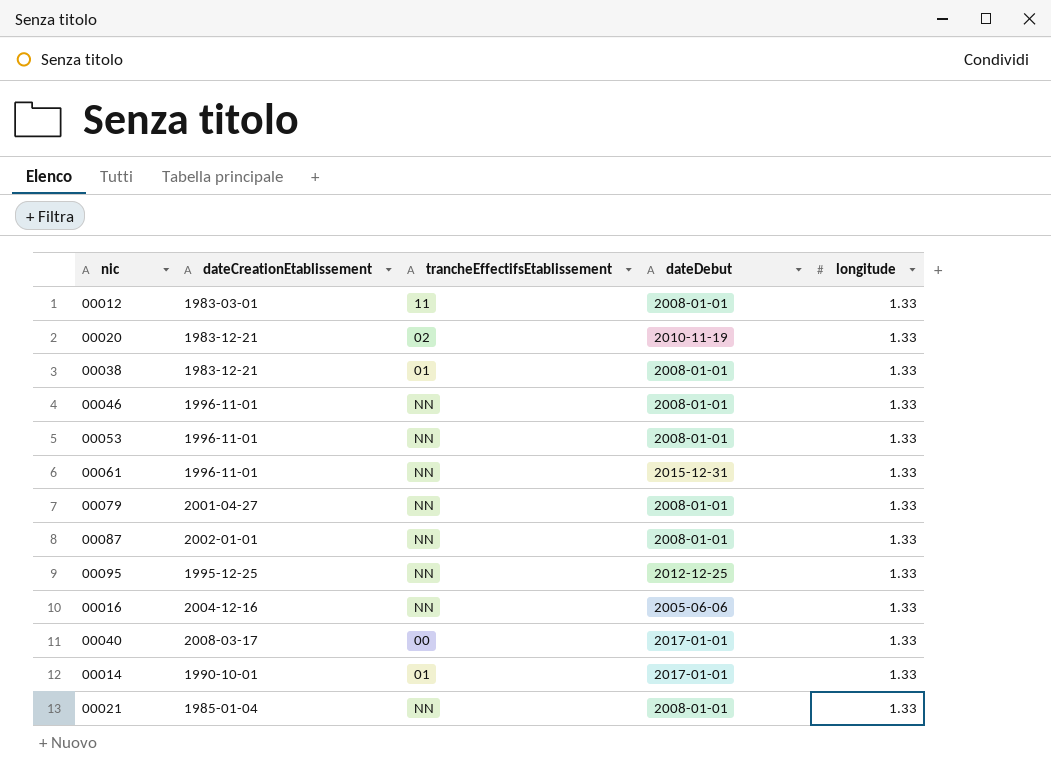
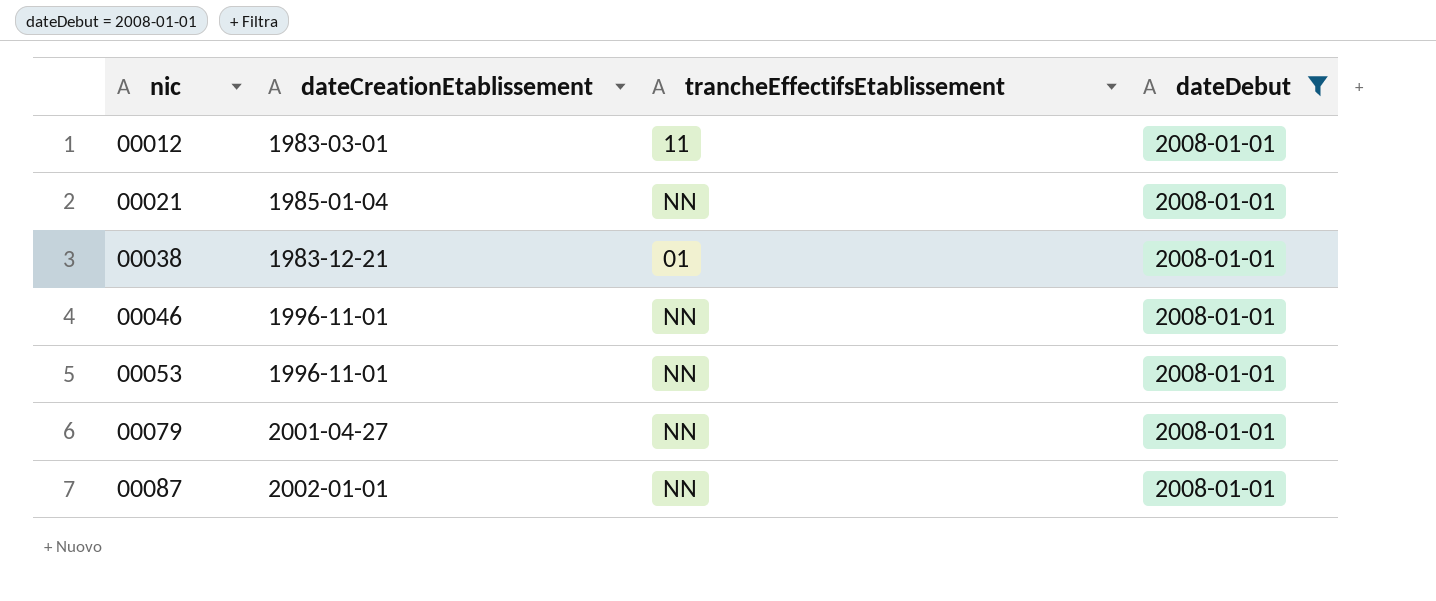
filter: none -> dateDebut = 2008-01-01
row order: none -> nic ascending
column longitude | position: 5 -> none

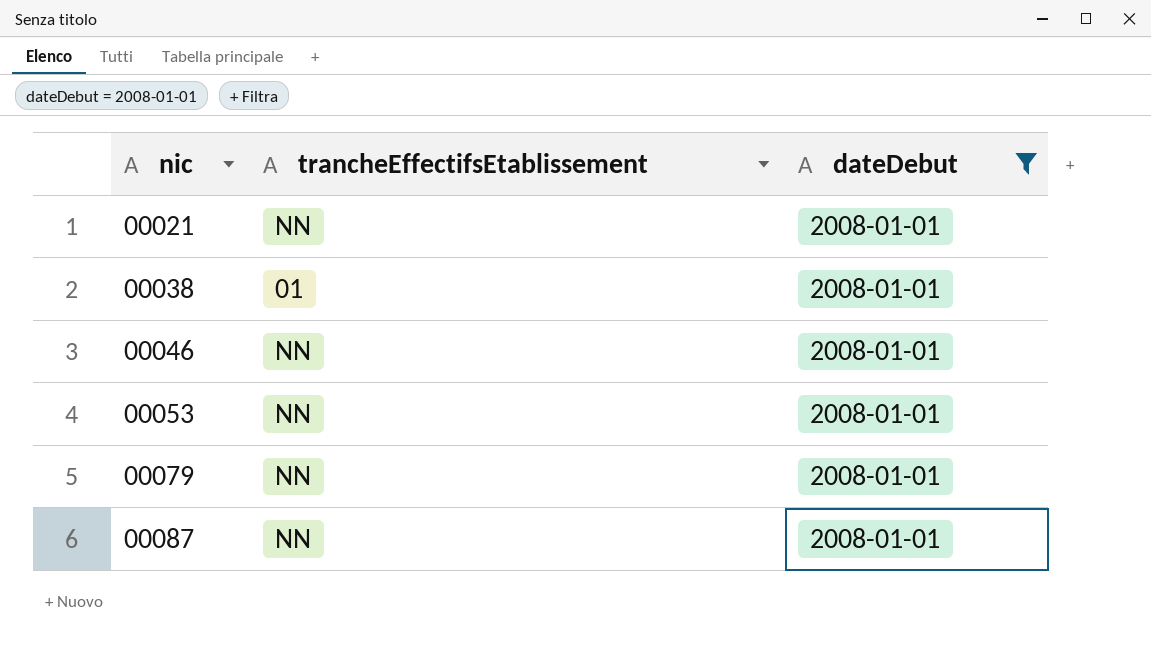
column dateCreationEtablissement | position: 2 -> none
row 00012: 1983-03-01 | 11 | 2008-01-01 -> none

